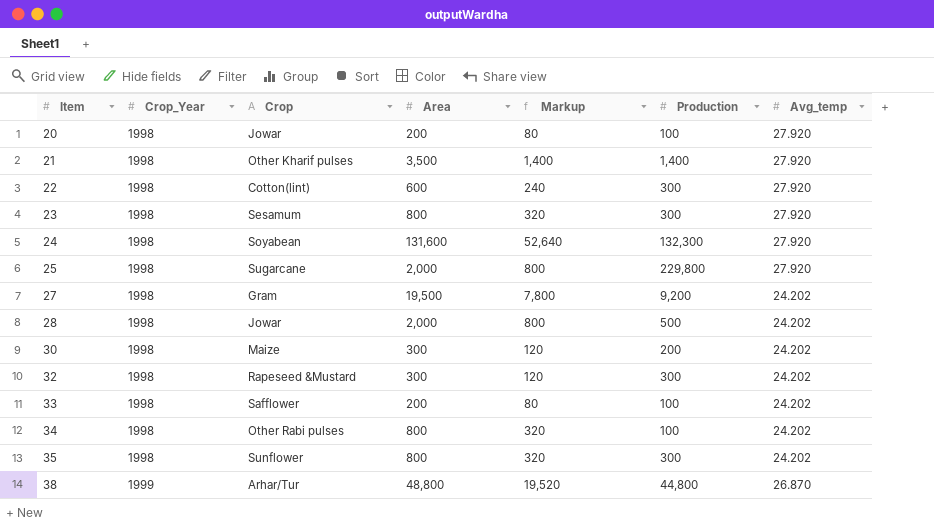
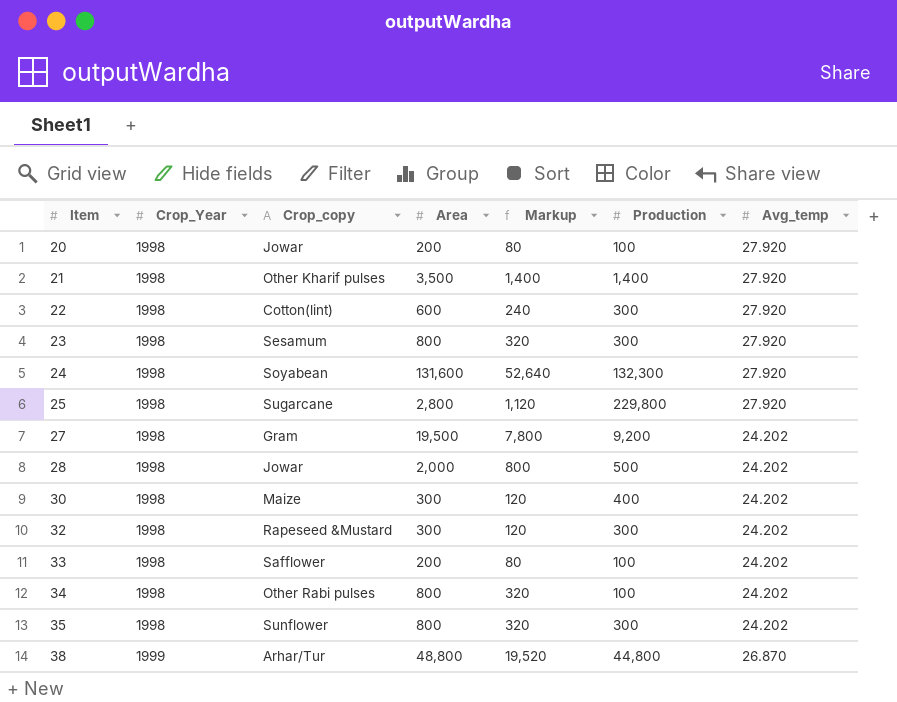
column name: Crop -> Crop_copy
25 | Area: 2,000 -> 2,800
25 | Markup: 800 -> 1,120
30 | Production: 200 -> 400

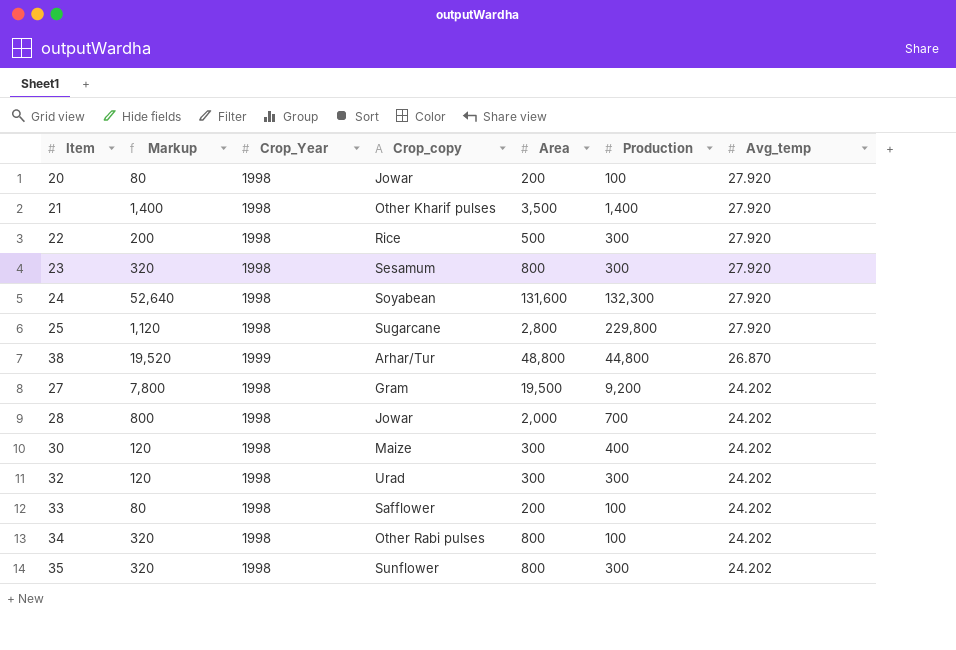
row order: Item ascending -> Avg_temp descending
column Markup | position: 5 -> 2
22 | Markup: 240 -> 200
22 | Crop_copy: Cotton(lint) -> Rice
22 | Area: 600 -> 500
28 | Production: 500 -> 700
32 | Crop_copy: Rapeseed &Mustard -> Urad

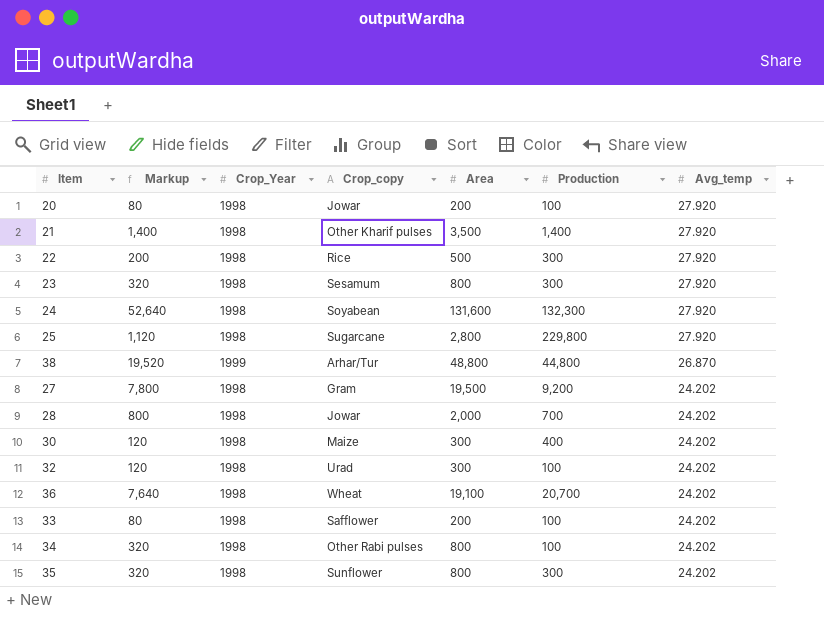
32 | Production: 300 -> 100
row 36: none -> 7,640 | 1998 | Wheat | 19,100 | 20,700 | 24.202

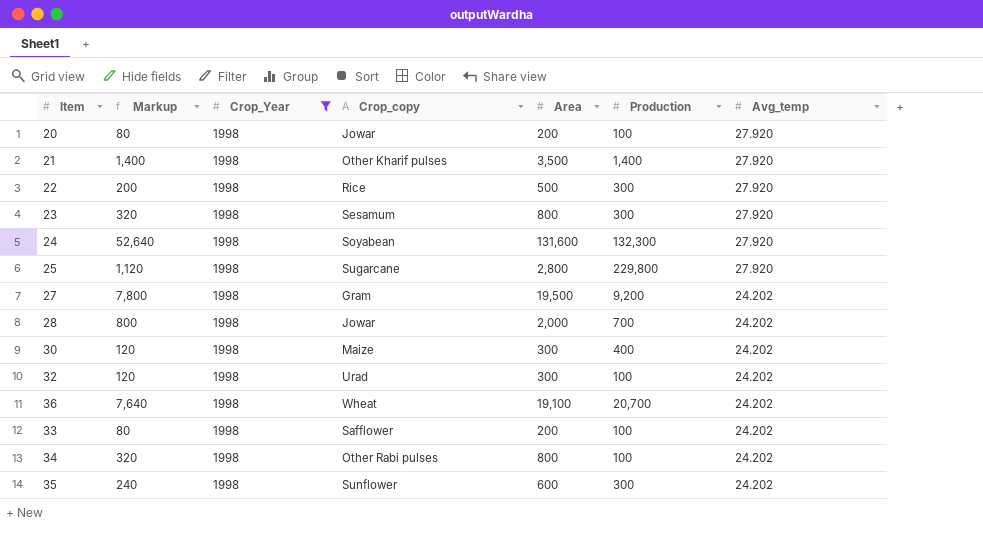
filter: none -> Crop_Year = 1998
35 | Markup: 320 -> 240
35 | Area: 800 -> 600

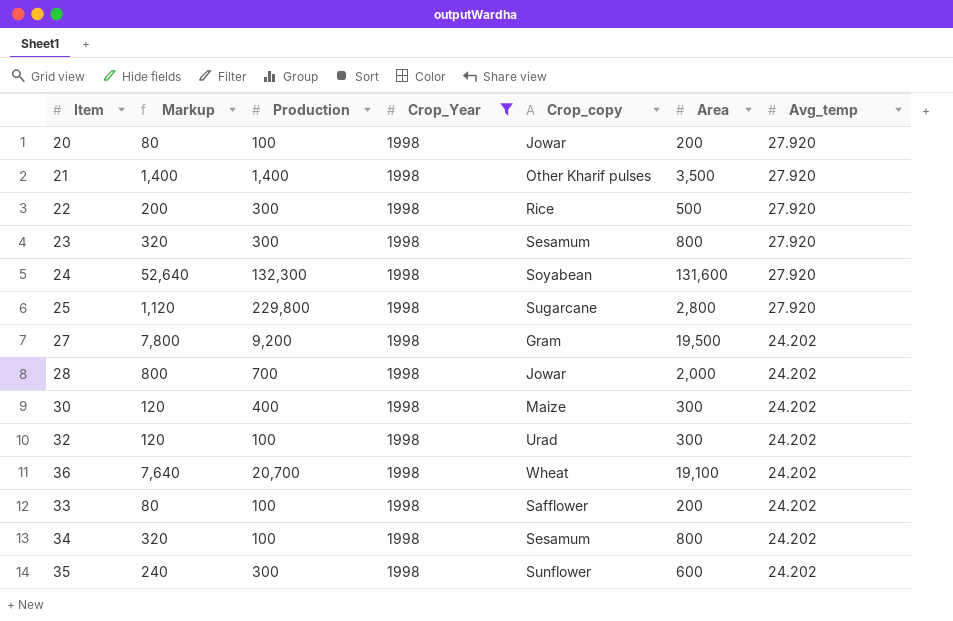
column Production | position: 6 -> 3
34 | Crop_copy: Other Rabi pulses -> Sesamum

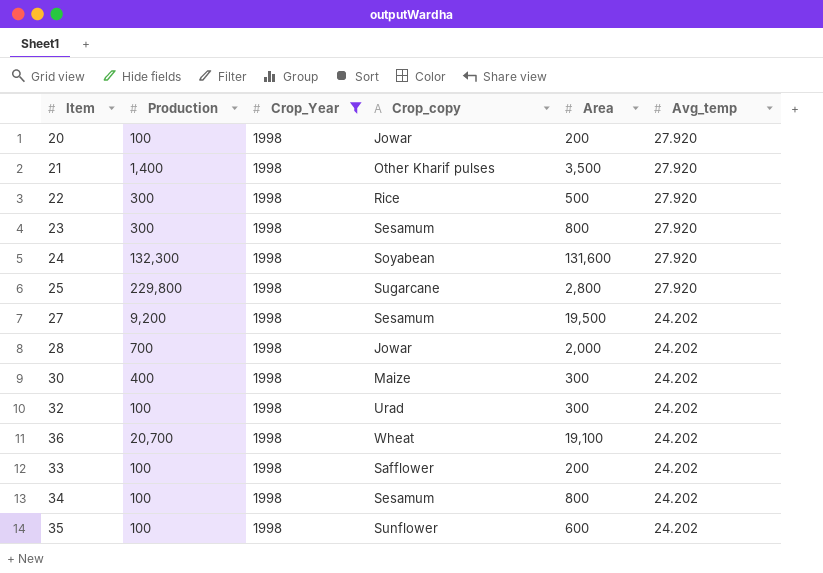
column Markup | formula: [Area] * 0.4 -> none
27 | Crop_copy: Gram -> Sesamum
35 | Production: 300 -> 100

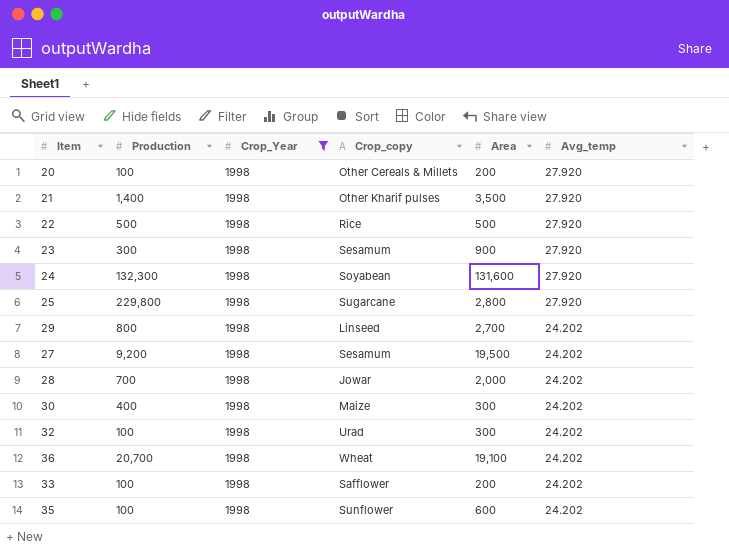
row 34: 100 | 1998 | Sesamum | 800 | 24.202 -> none
20 | Crop_copy: Jowar -> Other Cereals & Millets
22 | Production: 300 -> 500
23 | Area: 800 -> 900
row 29: none -> 800 | 1998 | Linseed | 2,700 | 24.202

